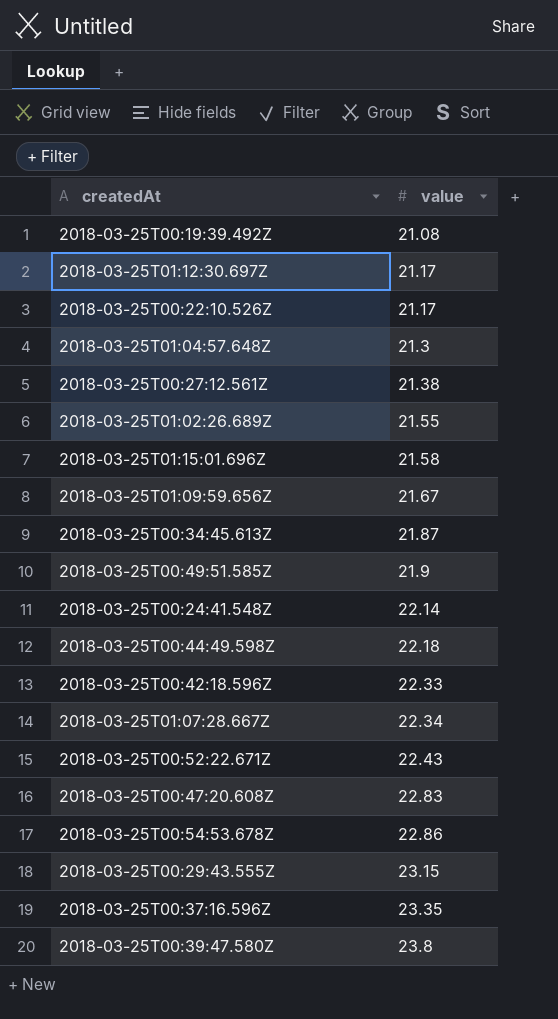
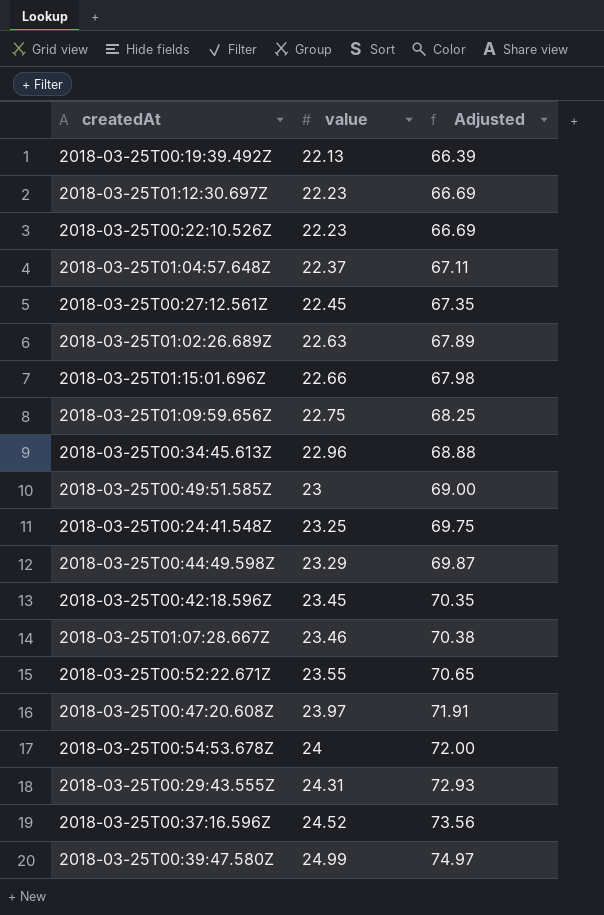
column Adjusted | formula: none -> [value] * 3
2018-03-25T00:19:39.492Z | value: 21.08 -> 22.13
2018-03-25T01:12:30.697Z | value: 21.17 -> 22.23
2018-03-25T00:22:10.526Z | value: 21.17 -> 22.23
2018-03-25T01:04:57.648Z | value: 21.3 -> 22.37
2018-03-25T00:27:12.561Z | value: 21.38 -> 22.45
2018-03-25T01:02:26.689Z | value: 21.55 -> 22.63
2018-03-25T01:15:01.696Z | value: 21.58 -> 22.66
2018-03-25T01:09:59.656Z | value: 21.67 -> 22.75
2018-03-25T00:34:45.613Z | value: 21.87 -> 22.96
2018-03-25T00:49:51.585Z | value: 21.9 -> 23
2018-03-25T00:24:41.548Z | value: 22.14 -> 23.25
2018-03-25T00:44:49.598Z | value: 22.18 -> 23.29
2018-03-25T00:42:18.596Z | value: 22.33 -> 23.45
2018-03-25T01:07:28.667Z | value: 22.34 -> 23.46
2018-03-25T00:52:22.671Z | value: 22.43 -> 23.55
2018-03-25T00:47:20.608Z | value: 22.83 -> 23.97
2018-03-25T00:54:53.678Z | value: 22.86 -> 24
2018-03-25T00:29:43.555Z | value: 23.15 -> 24.31
2018-03-25T00:37:16.596Z | value: 23.35 -> 24.52
2018-03-25T00:39:47.580Z | value: 23.8 -> 24.99

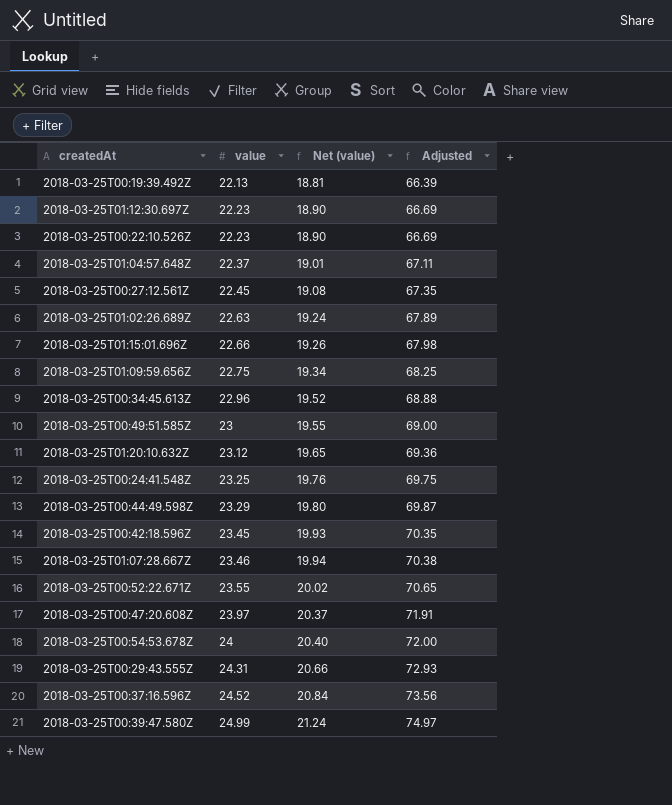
column Net (value) | formula: none -> [value] * 0.85
row 2018-03-25T01:20:10.632Z: none -> 23.12 | 19.65 | 69.36

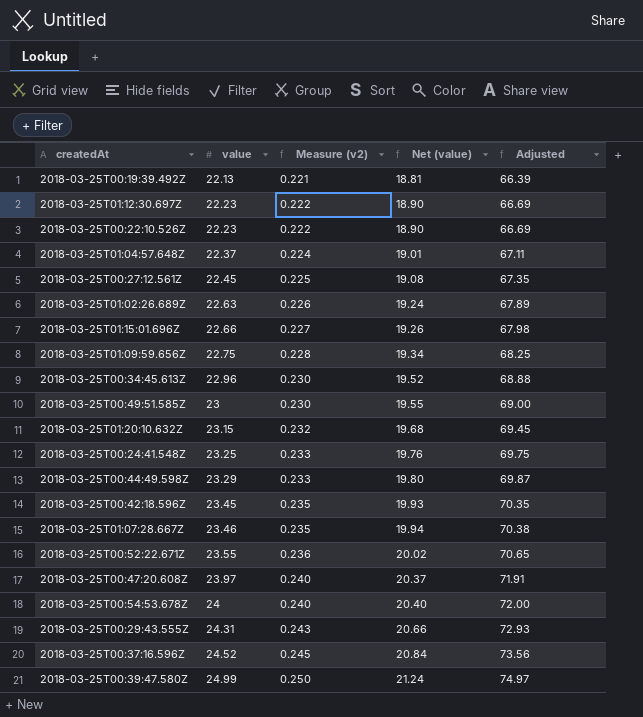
column Measure (v2) | formula: none -> [value] * 0.01
2018-03-25T01:20:10.632Z | value: 23.12 -> 23.15
2018-03-25T01:20:10.632Z | Net (value): 19.65 -> 19.68
2018-03-25T01:20:10.632Z | Adjusted: 69.36 -> 69.45

